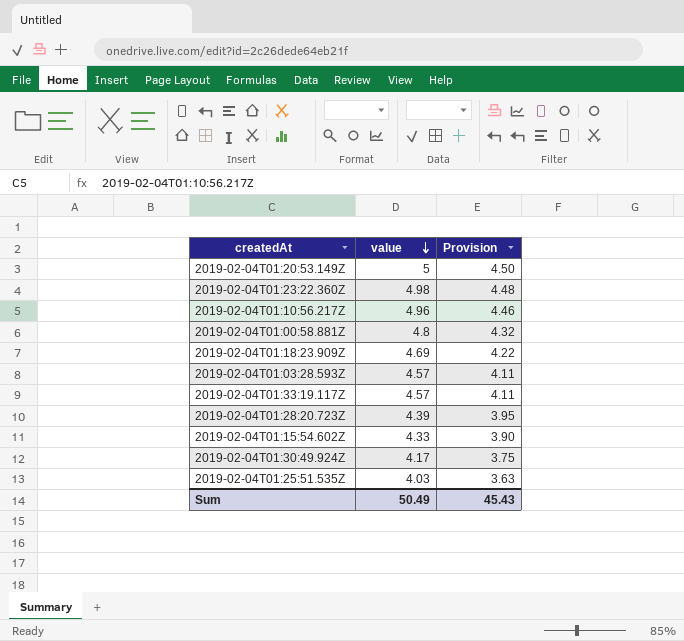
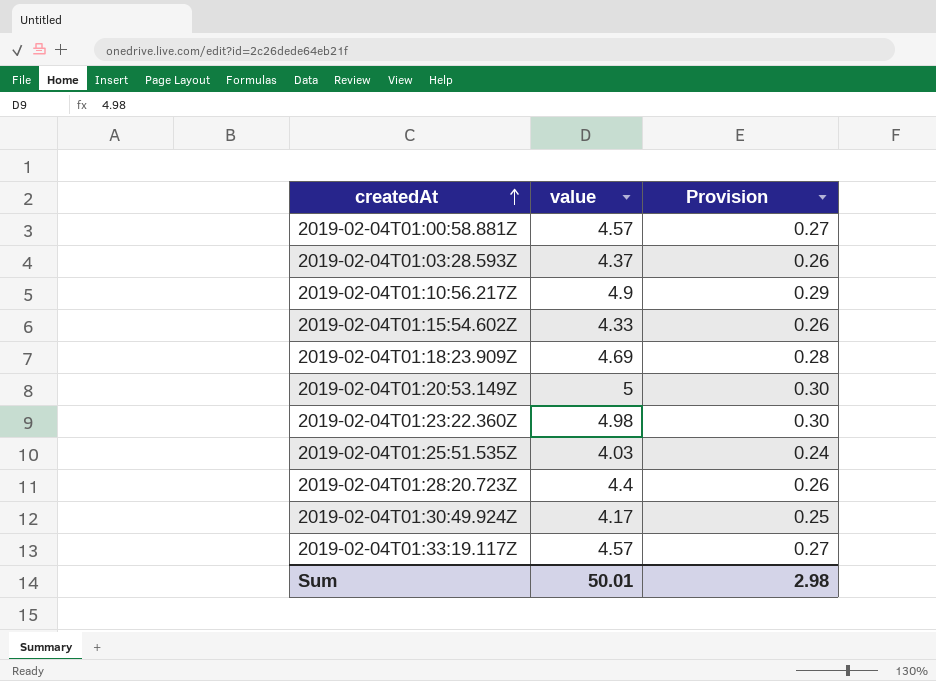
row order: value descending -> createdAt ascending
column Provision | formula: [value] * 0.9 -> [value] * 0.06
2019-02-04T01:00:58.881Z | value: 4.8 -> 4.57
2019-02-04T01:03:28.593Z | value: 4.57 -> 4.37
2019-02-04T01:10:56.217Z | value: 4.96 -> 4.9
2019-02-04T01:28:20.723Z | value: 4.39 -> 4.4
Sum | value: 50.49 -> 50.01
Sum | Provision: 45.43 -> 2.98

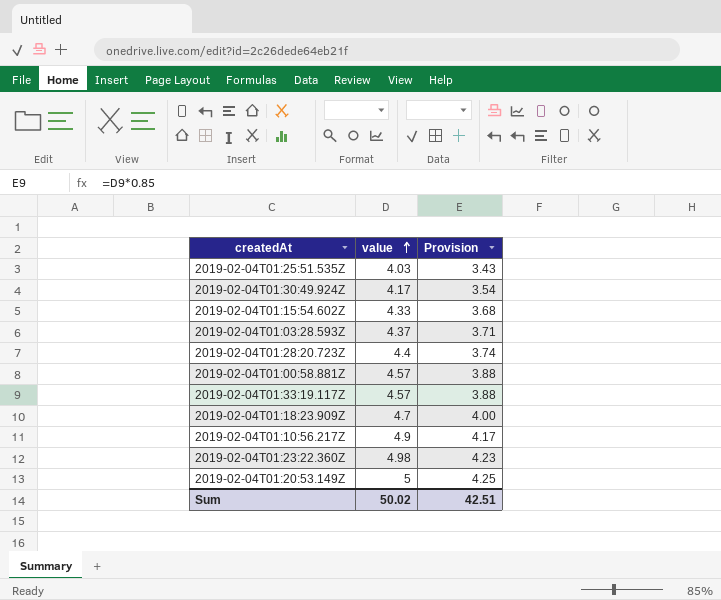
row order: createdAt ascending -> value ascending
column Provision | formula: [value] * 0.06 -> [value] * 0.85
2019-02-04T01:18:23.909Z | value: 4.69 -> 4.7
Sum | value: 50.01 -> 50.02
Sum | Provision: 2.98 -> 42.51

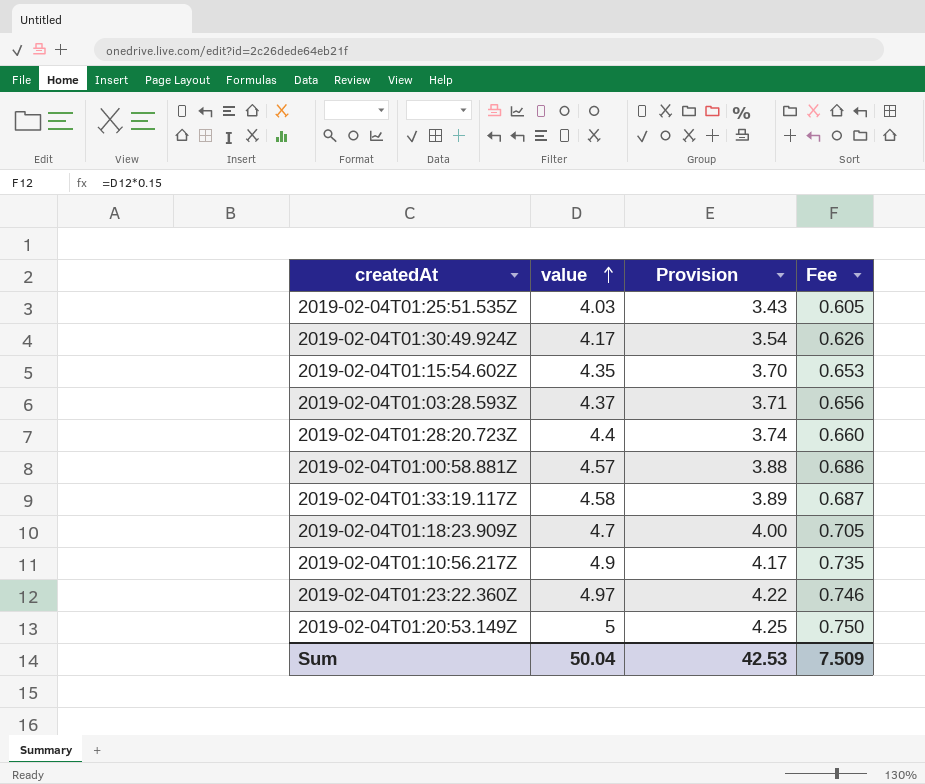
column Fee | formula: none -> [value] * 0.15
2019-02-04T01:15:54.602Z | value: 4.33 -> 4.35
2019-02-04T01:15:54.602Z | Provision: 3.68 -> 3.70
2019-02-04T01:33:19.117Z | value: 4.57 -> 4.58
2019-02-04T01:33:19.117Z | Provision: 3.88 -> 3.89
2019-02-04T01:23:22.360Z | value: 4.98 -> 4.97
2019-02-04T01:23:22.360Z | Provision: 4.23 -> 4.22
Sum | value: 50.02 -> 50.04
Sum | Provision: 42.51 -> 42.53

